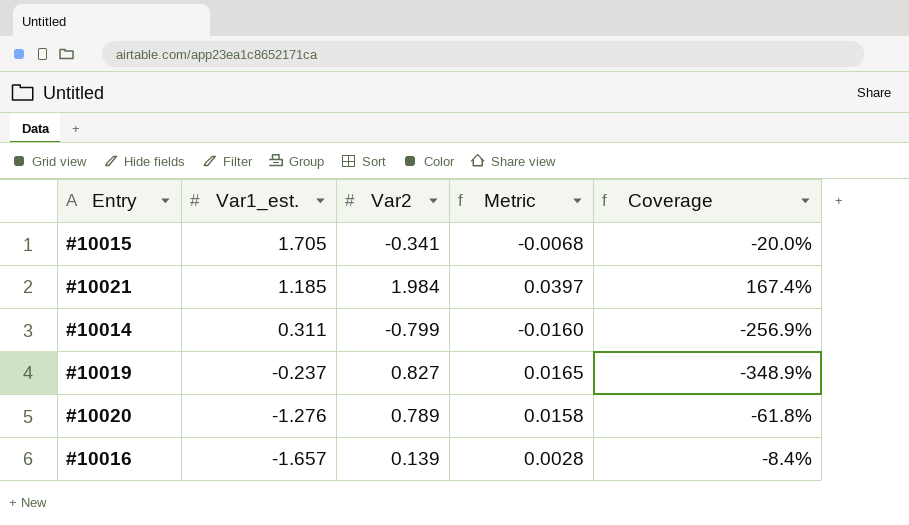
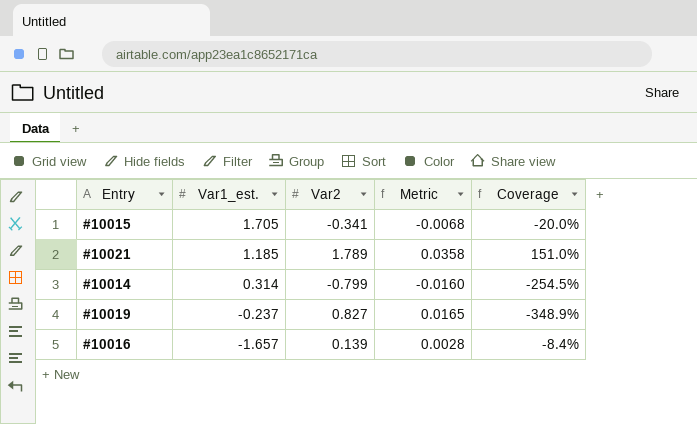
row #10020: -1.276 | 0.789 | 0.0158 | -61.8% -> none
#10021 | Var2: 1.984 -> 1.789
#10021 | Metric: 0.0397 -> 0.0358
#10021 | Coverage: 167.4% -> 151.0%
#10014 | Var1_est.: 0.311 -> 0.314
#10014 | Coverage: -256.9% -> -254.5%

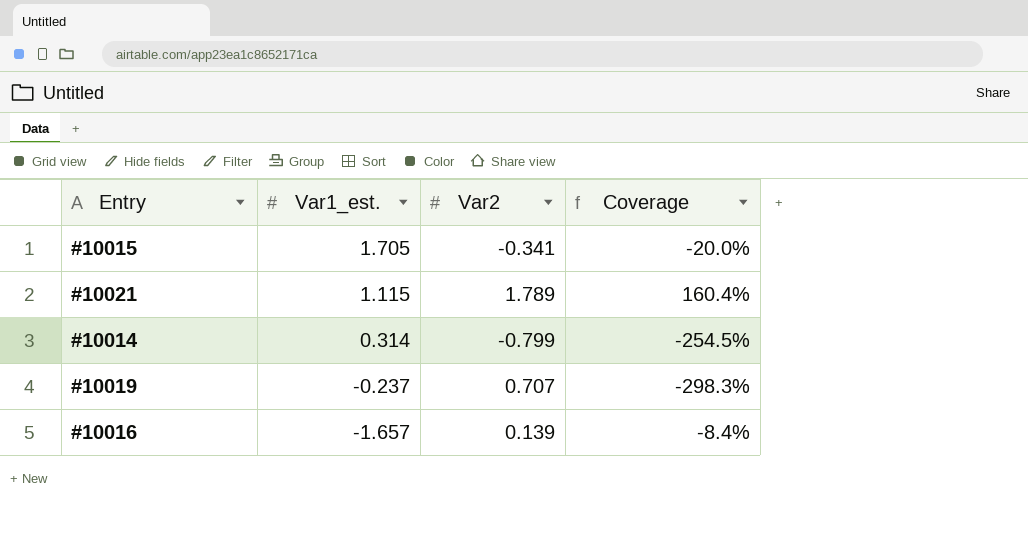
column Metric | formula: [Var2] * 0.02 -> none
#10021 | Var1_est.: 1.185 -> 1.115
#10021 | Coverage: 151.0% -> 160.4%
#10019 | Var2: 0.827 -> 0.707
#10019 | Coverage: -348.9% -> -298.3%

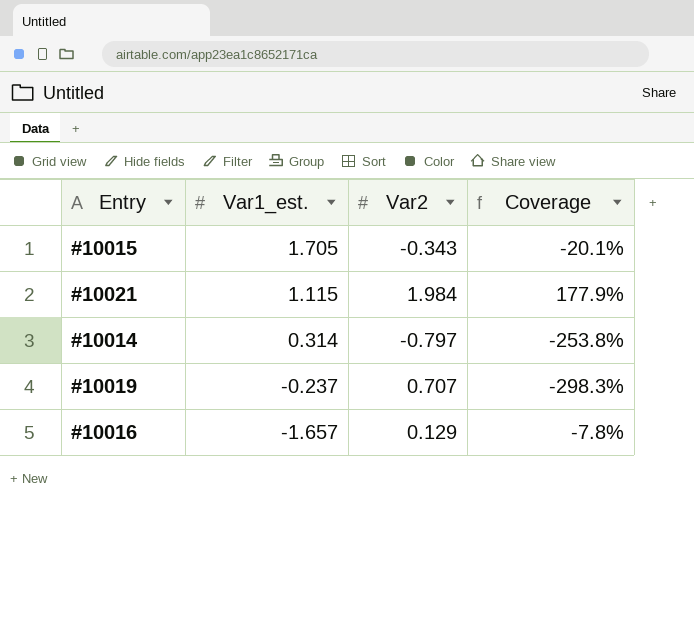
#10015 | Var2: -0.341 -> -0.343
#10015 | Coverage: -20.0% -> -20.1%
#10021 | Var2: 1.789 -> 1.984
#10021 | Coverage: 160.4% -> 177.9%
#10014 | Var2: -0.799 -> -0.797
#10014 | Coverage: -254.5% -> -253.8%
#10016 | Var2: 0.139 -> 0.129
#10016 | Coverage: -8.4% -> -7.8%

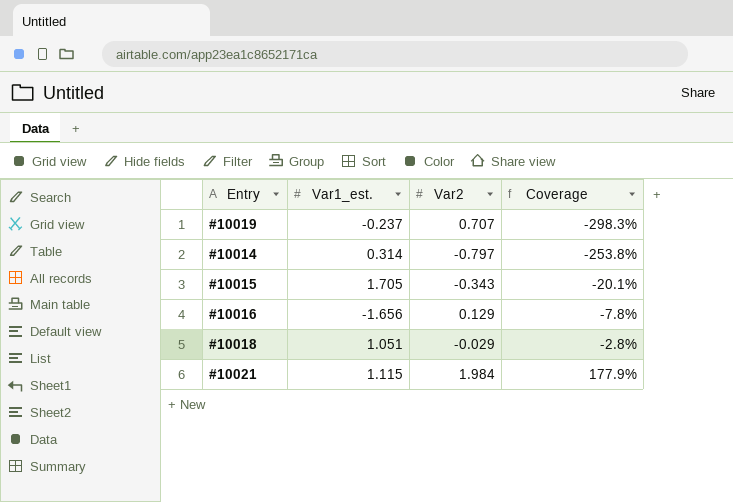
row order: Var1_est. descending -> Coverage ascending
#10016 | Var1_est.: -1.657 -> -1.656
row #10018: none -> 1.051 | -0.029 | -2.8%

